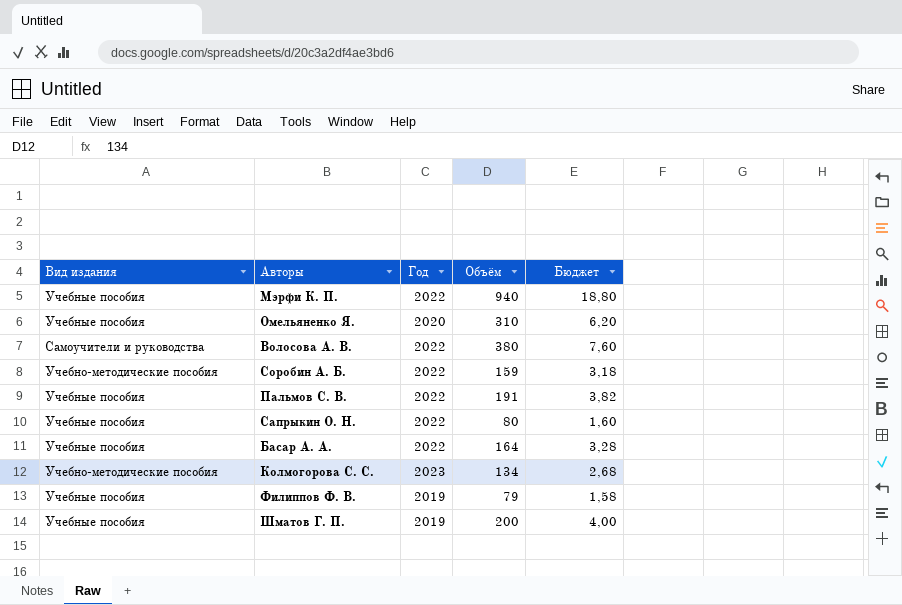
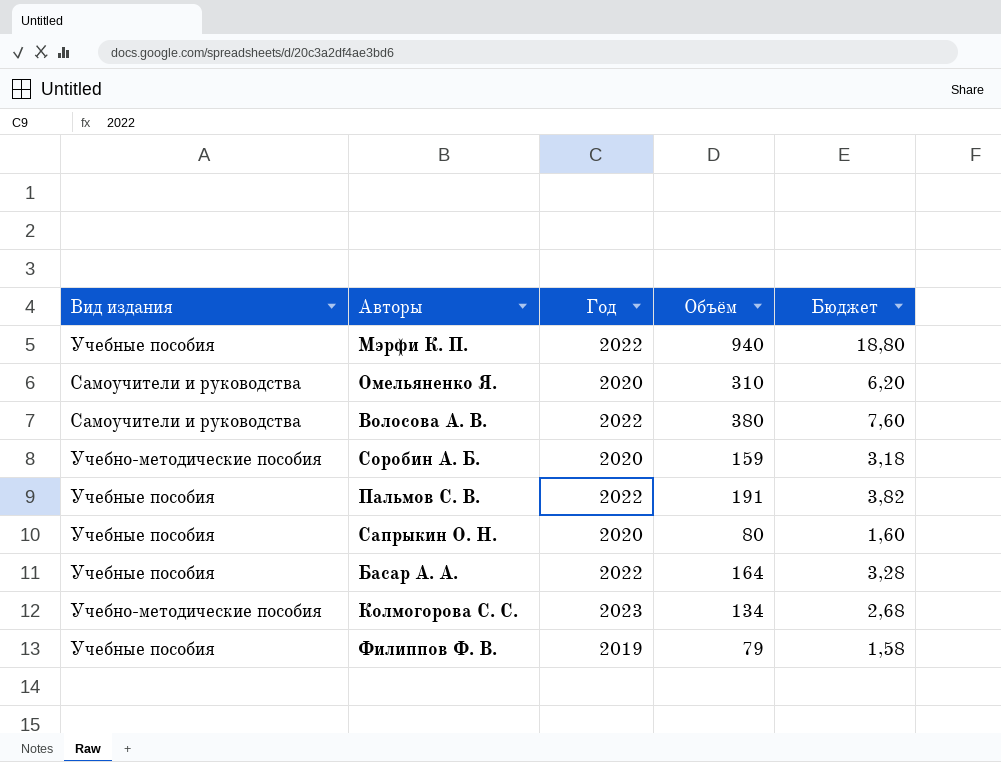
row Шматов Г. П.: Учебные пособия | 2019 | 200 | 4,00 -> none
Омельяненко Я. | Вид издания: Учебные пособия -> Самоучители и руководства
Соробин А. Б. | Год: 2022 -> 2020
Сапрыкин О. Н. | Год: 2022 -> 2020

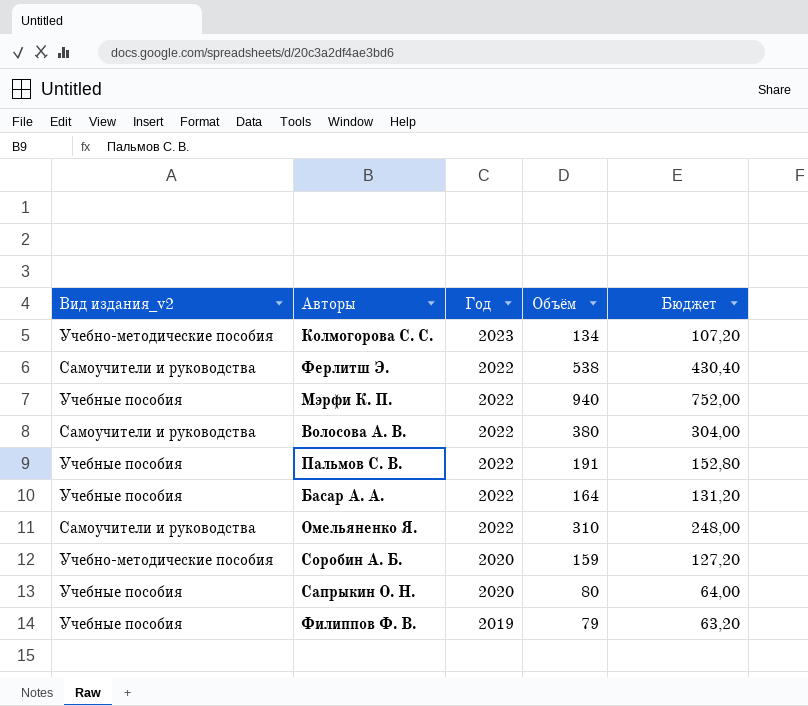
row order: none -> Год descending
column name: Вид издания -> Вид издания_v2
column Бюджет | formula: [Объём] * 0,02 -> [Объём] * 0,8
row Ферлитш Э.: none -> Самоучители и руководства | 2022 | 538 | 430,40
Омельяненко Я. | Год: 2020 -> 2022

